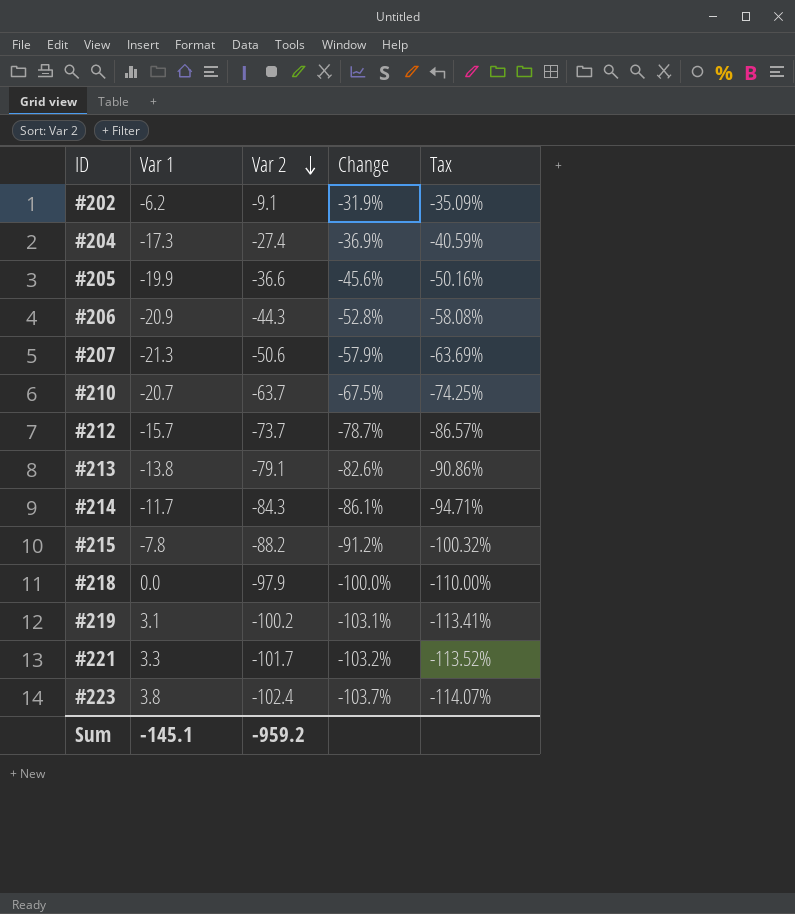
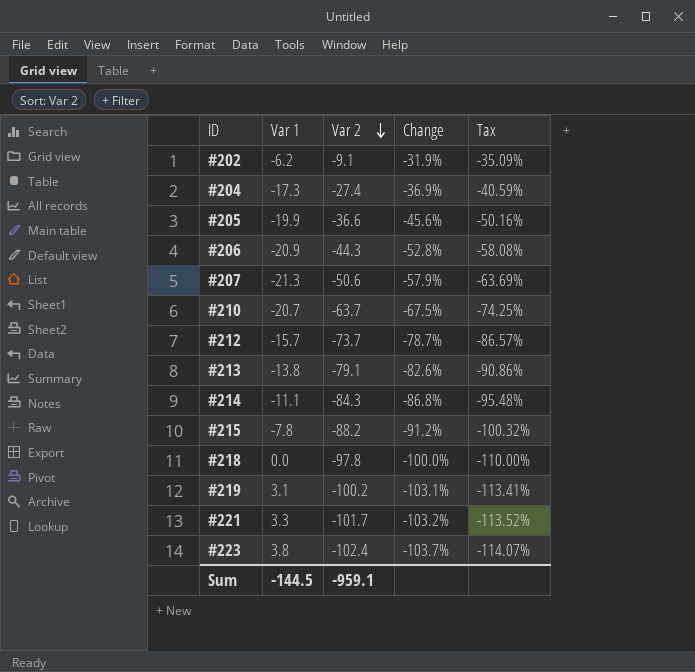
#214 | Var 1: -11.7 -> -11.1
#214 | Change: -86.1% -> -86.8%
#214 | Tax: -94.71% -> -95.48%
#218 | Var 2: -97.9 -> -97.8
Sum | Var 1: -145.1 -> -144.5
Sum | Var 2: -959.2 -> -959.1

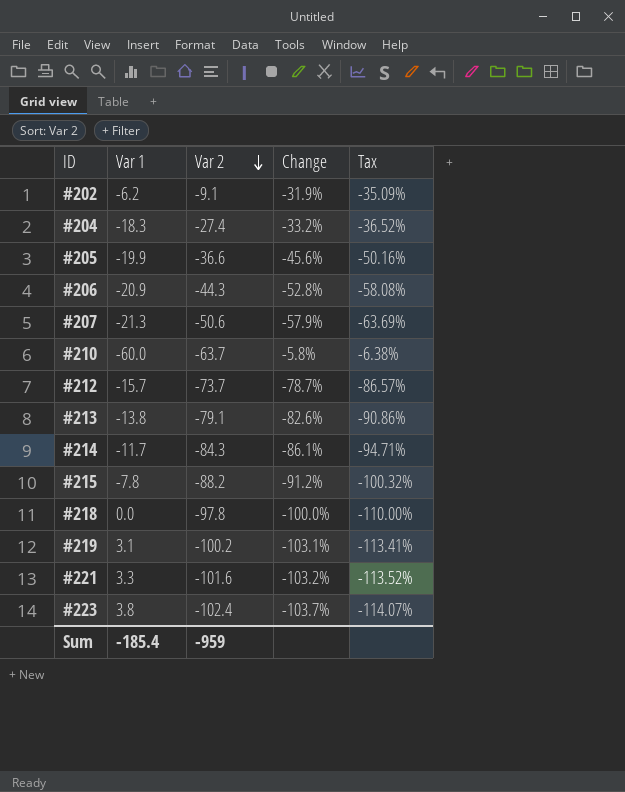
#204 | Var 1: -17.3 -> -18.3
#204 | Change: -36.9% -> -33.2%
#204 | Tax: -40.59% -> -36.52%
#210 | Var 1: -20.7 -> -60.0
#210 | Change: -67.5% -> -5.8%
#210 | Tax: -74.25% -> -6.38%
#214 | Var 1: -11.1 -> -11.7
#214 | Change: -86.8% -> -86.1%
#214 | Tax: -95.48% -> -94.71%
#221 | Var 2: -101.7 -> -101.6
Sum | Var 1: -144.5 -> -185.4
Sum | Var 2: -959.1 -> -959

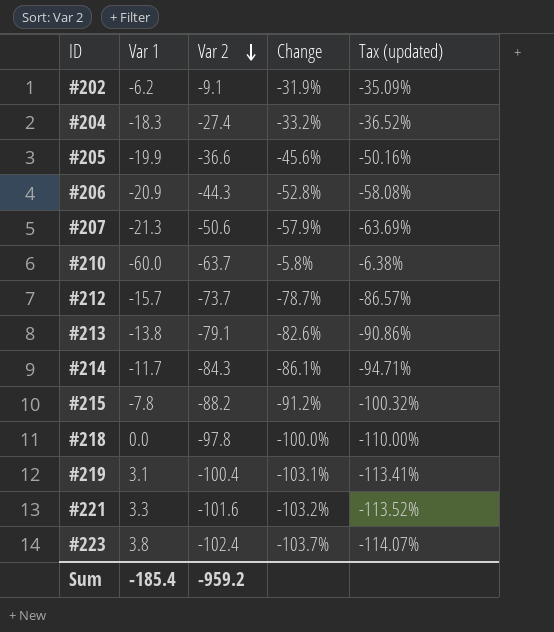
column name: Tax -> Tax (updated)
#219 | Var 2: -100.2 -> -100.4
Sum | Var 2: -959 -> -959.2

